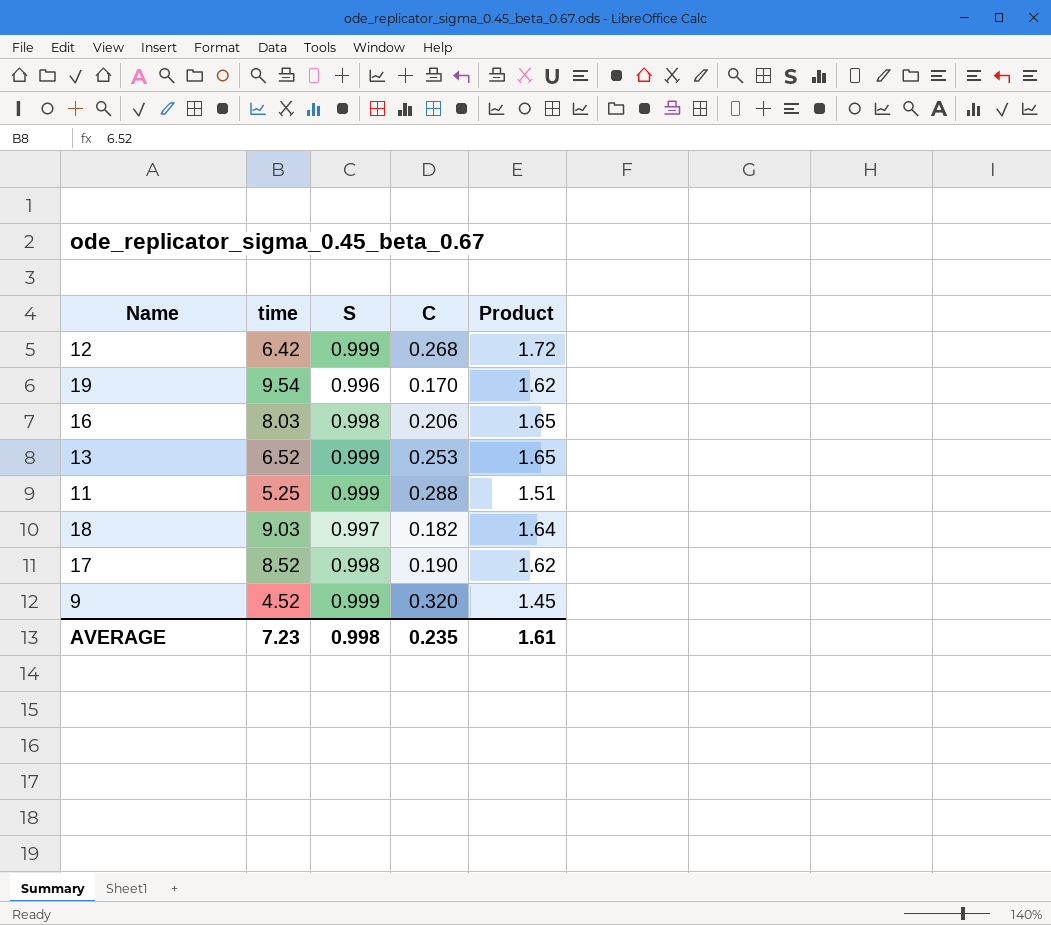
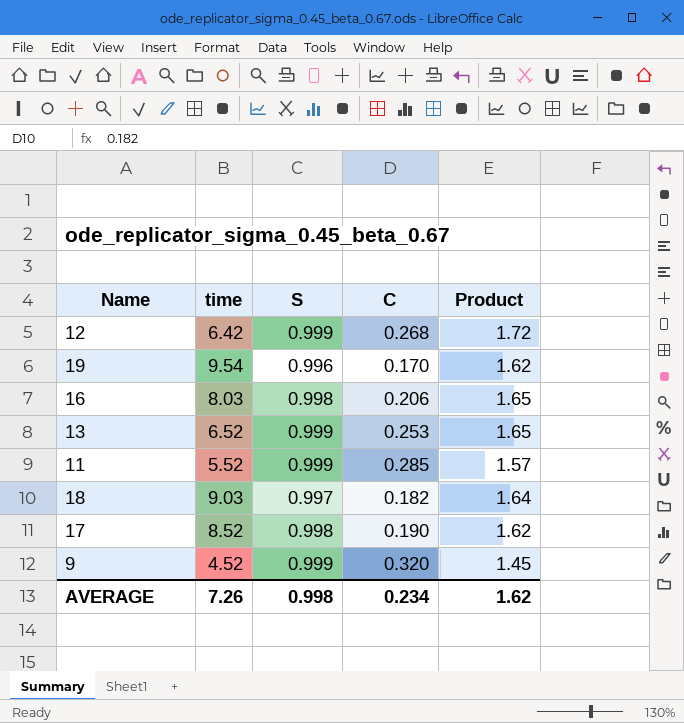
11 | time: 5.25 -> 5.52
11 | C: 0.288 -> 0.285
11 | Product: 1.51 -> 1.57
AVERAGE | time: 7.23 -> 7.26
AVERAGE | C: 0.235 -> 0.234
AVERAGE | Product: 1.61 -> 1.62

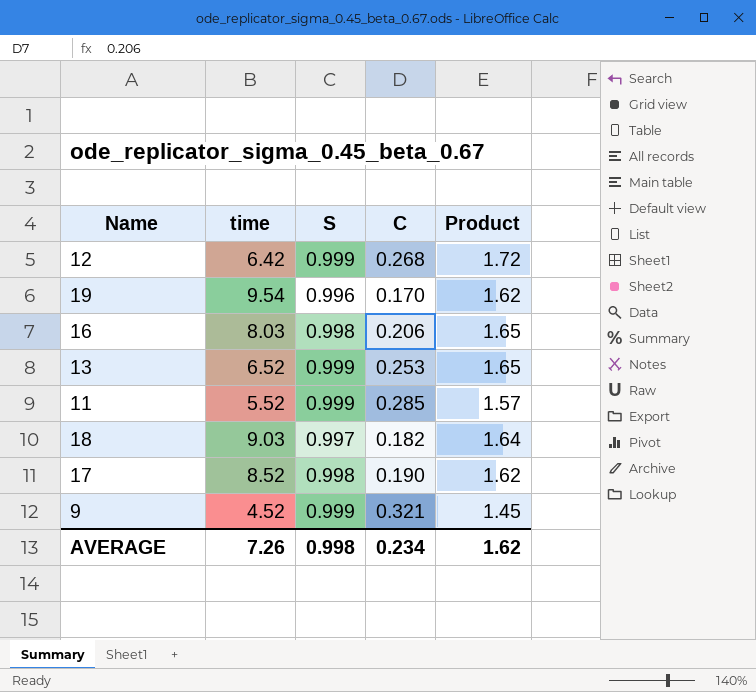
9 | C: 0.320 -> 0.321

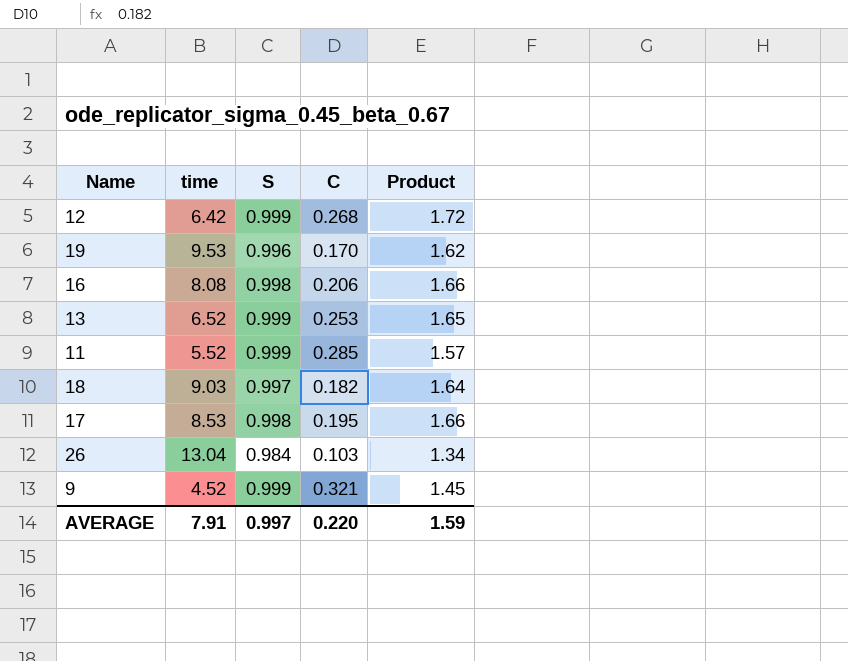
19 | time: 9.54 -> 9.53
16 | time: 8.03 -> 8.08
16 | Product: 1.65 -> 1.66
17 | time: 8.52 -> 8.53
17 | C: 0.190 -> 0.195
17 | Product: 1.62 -> 1.66
row 26: none -> 13.04 | 0.984 | 0.103 | 1.34
AVERAGE | time: 7.26 -> 7.91
AVERAGE | S: 0.998 -> 0.997
AVERAGE | C: 0.234 -> 0.220
AVERAGE | Product: 1.62 -> 1.59

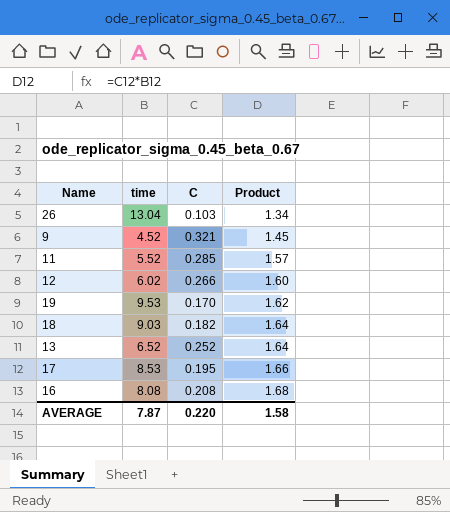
row order: none -> Product ascending
column S | position: 3 -> none
12 | time: 6.42 -> 6.02
12 | C: 0.268 -> 0.266
12 | Product: 1.72 -> 1.60
13 | C: 0.253 -> 0.252
13 | Product: 1.65 -> 1.64
16 | C: 0.206 -> 0.208
16 | Product: 1.66 -> 1.68
AVERAGE | time: 7.91 -> 7.87
AVERAGE | Product: 1.59 -> 1.58

